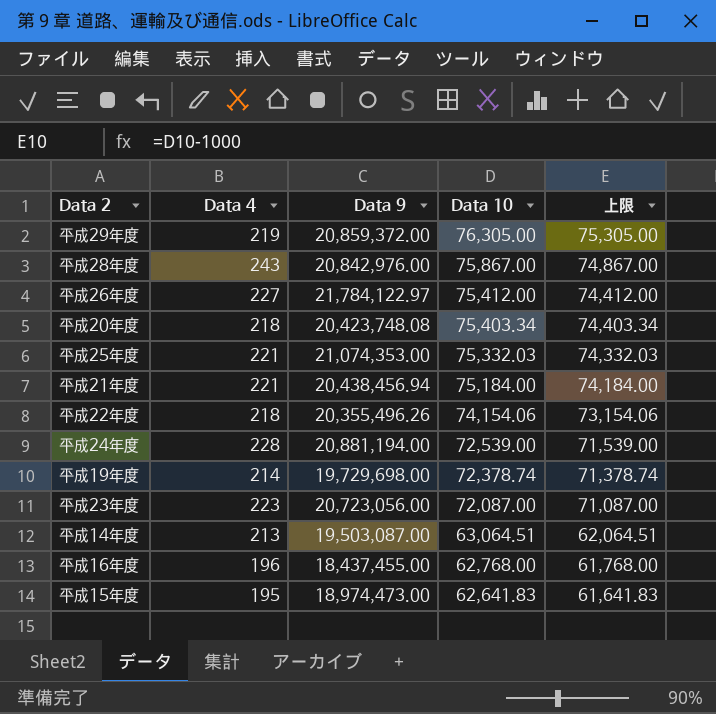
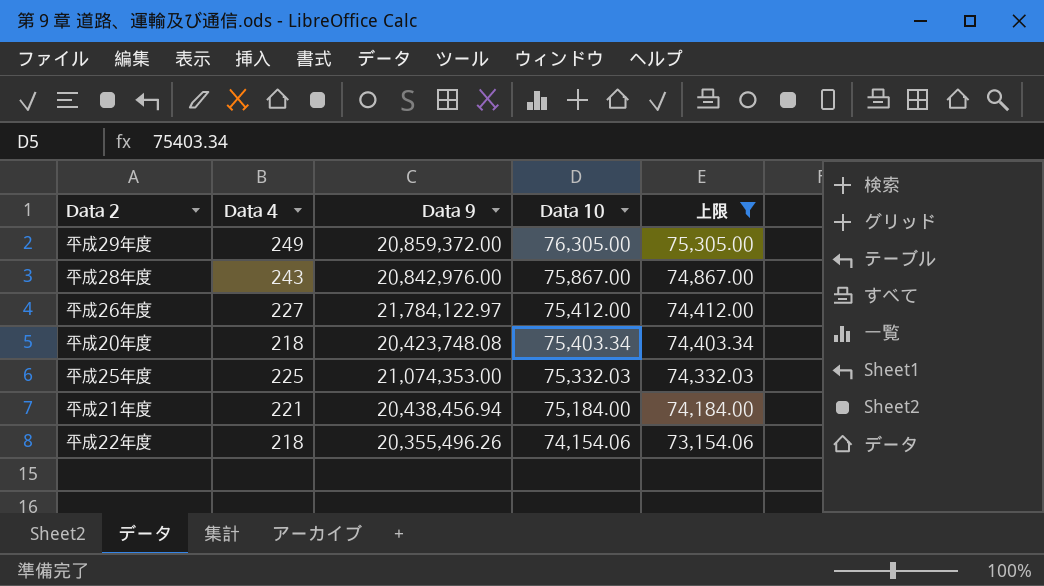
filter: none -> 上限 >= 73,154.06
平成29年度 | Data 4: 219 -> 249
平成25年度 | Data 4: 221 -> 225

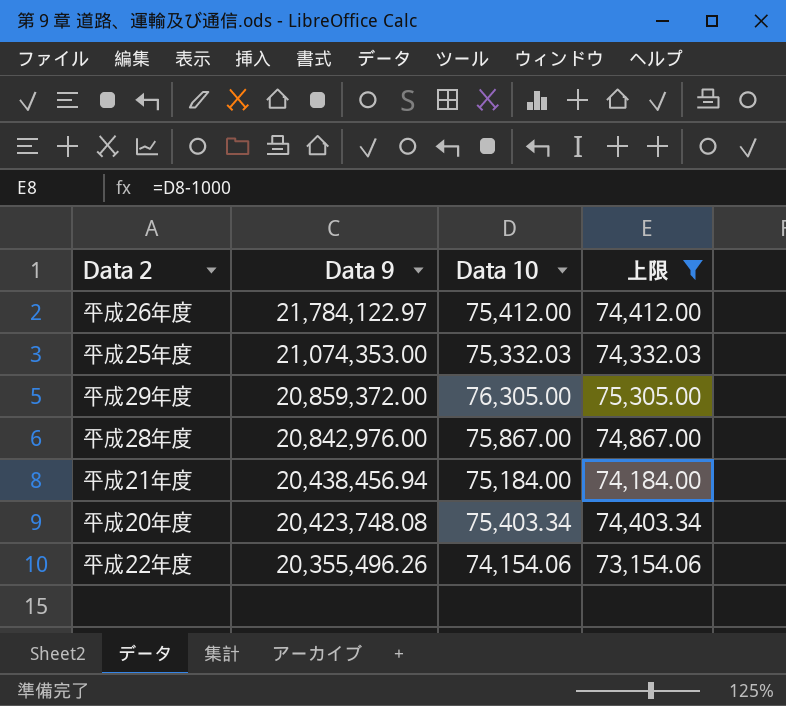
row order: Data 10 descending -> Data 9 descending
column Data 4 | position: 2 -> none

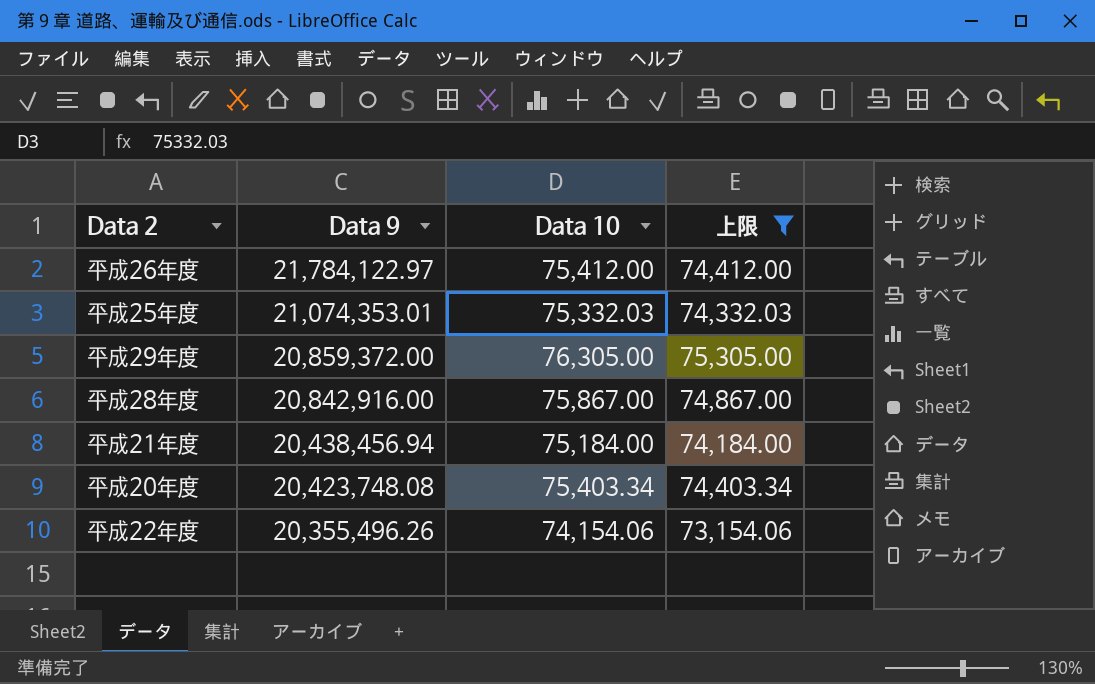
平成25年度 | Data 9: 21,074,353.00 -> 21,074,353.01
平成28年度 | Data 9: 20,842,976.00 -> 20,842,916.00

